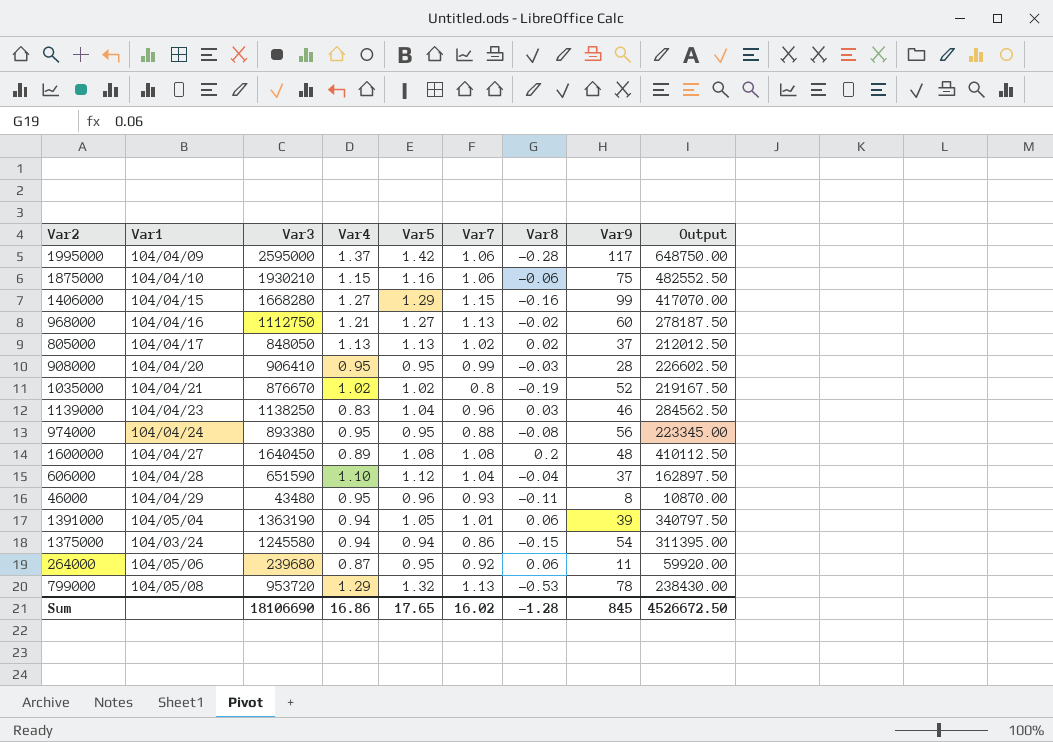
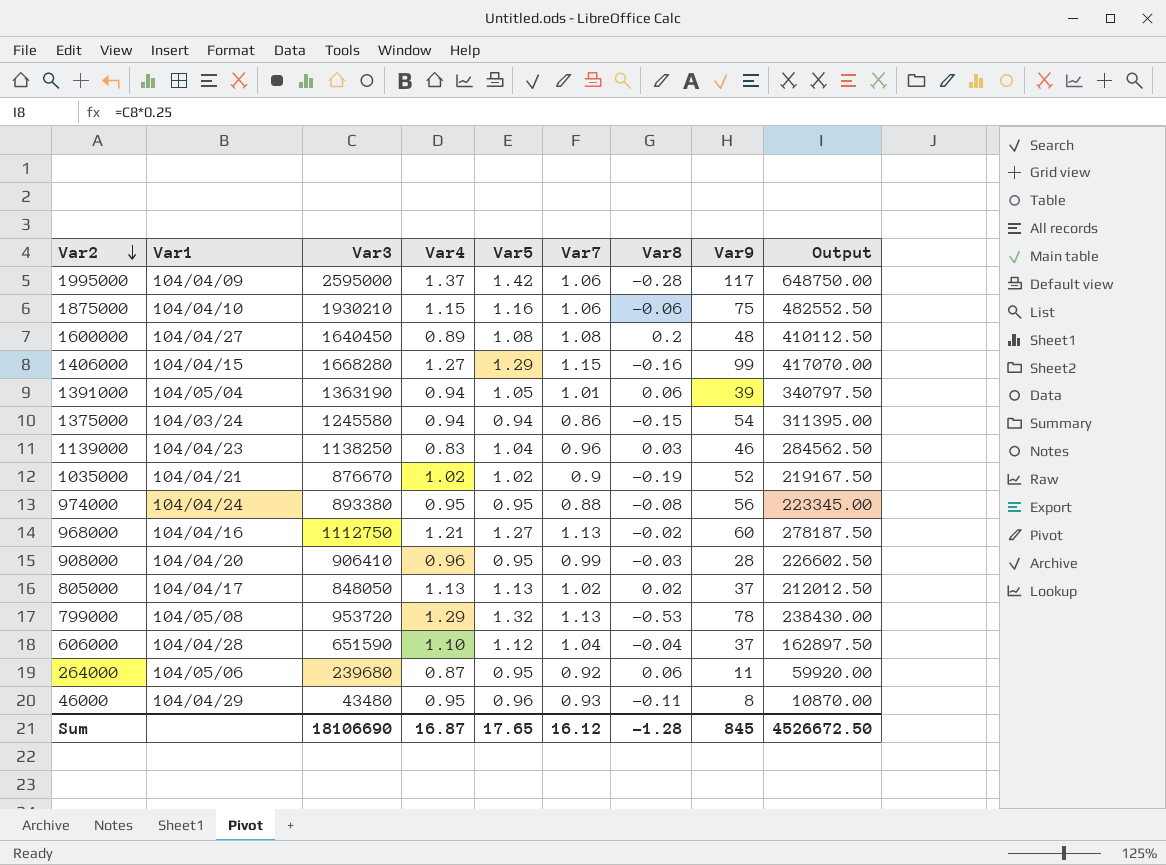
row order: none -> Var2 descending
1035000 | Var7: 0.8 -> 0.9
908000 | Var4: 0.95 -> 0.96
Sum | Var4: 16.86 -> 16.87
Sum | Var7: 16.02 -> 16.12

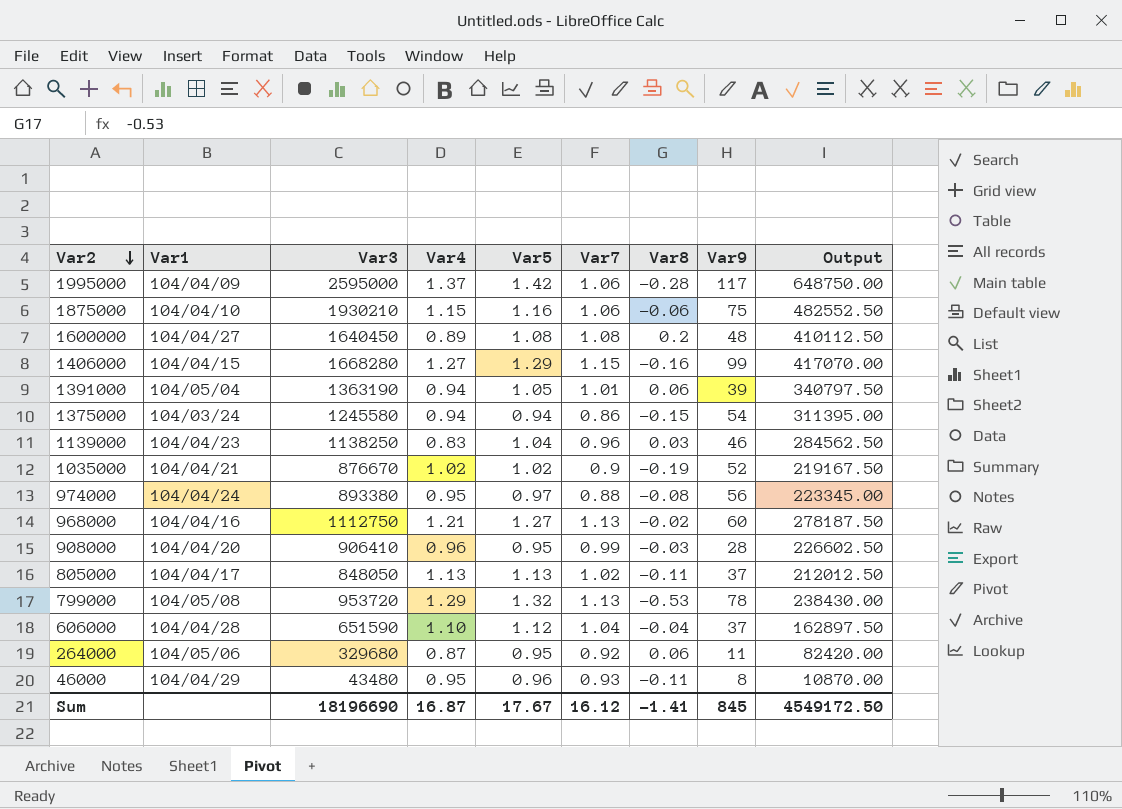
974000 | Var5: 0.95 -> 0.97
805000 | Var8: 0.02 -> -0.11
264000 | Var3: 239680 -> 329680
264000 | Output: 59920.00 -> 82420.00
Sum | Var3: 18106690 -> 18196690
Sum | Var5: 17.65 -> 17.67
Sum | Var8: -1.28 -> -1.41
Sum | Output: 4526672.50 -> 4549172.50

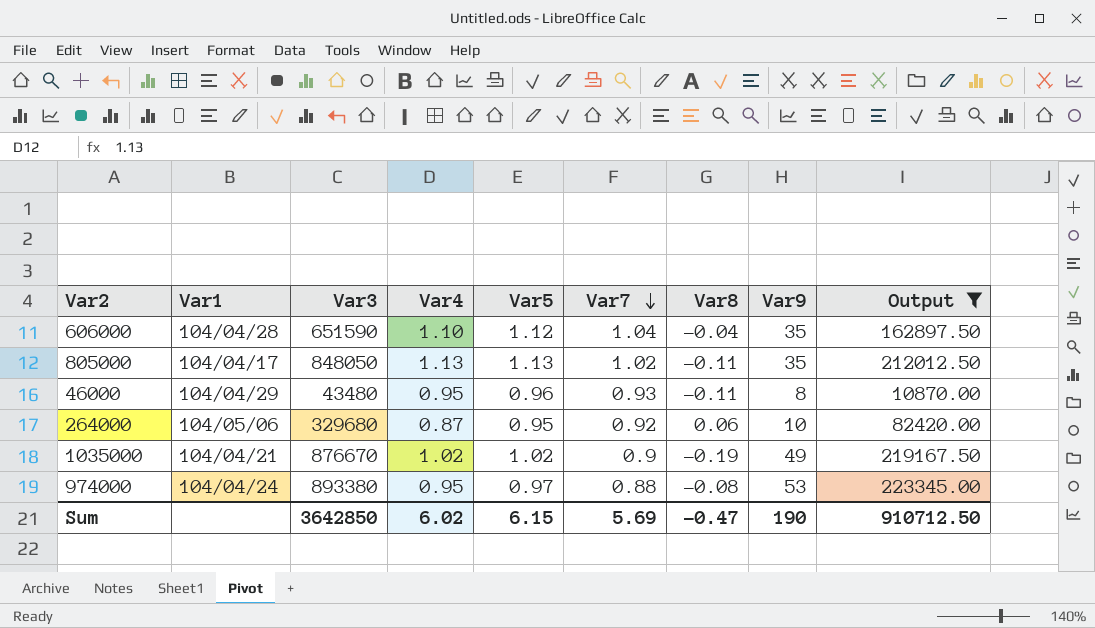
filter: none -> Output <= 223345.00
row order: Var2 descending -> Var7 descending
606000 | Var9: 37 -> 35
805000 | Var9: 37 -> 35
264000 | Var9: 11 -> 10
1035000 | Var9: 52 -> 49
974000 | Var9: 56 -> 53
Sum | Var3: 18196690 -> 3642850
Sum | Var4: 16.87 -> 6.02
Sum | Var5: 17.67 -> 6.15
Sum | Var7: 16.12 -> 5.69
Sum | Var8: -1.41 -> -0.47
Sum | Var9: 845 -> 190
Sum | Output: 4549172.50 -> 910712.50

